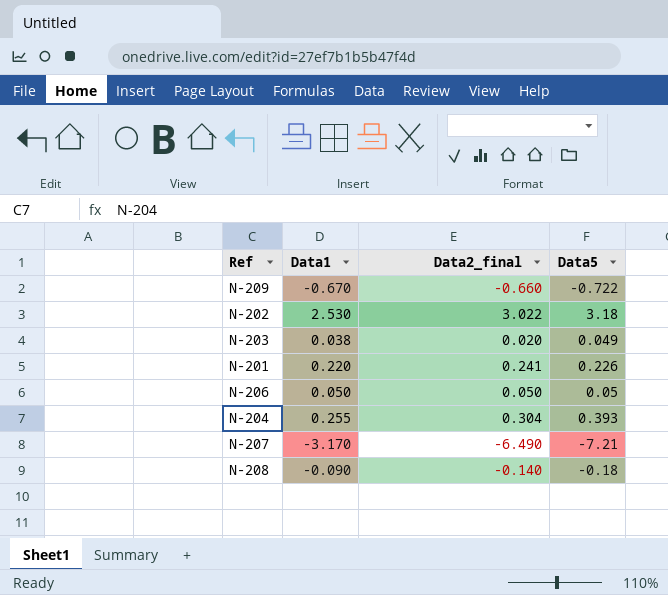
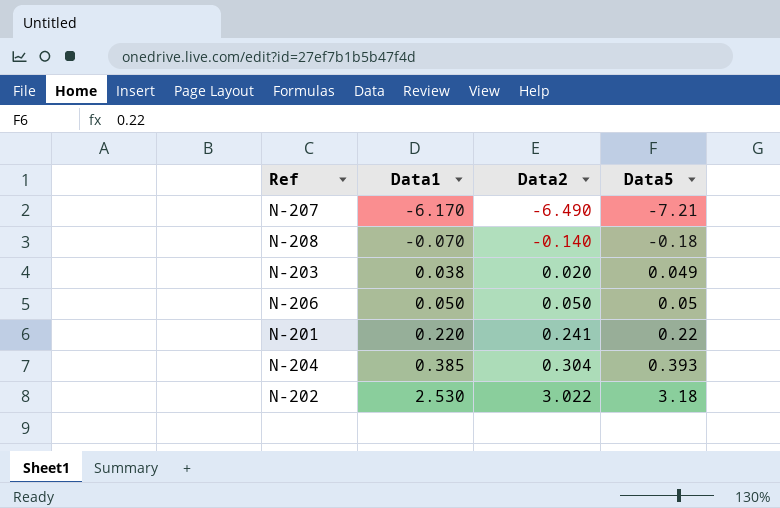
row order: none -> Data1 ascending
column name: Data2_final -> Data2
row N-209: -0.670 | -0.660 | -0.722 -> none
N-207 | Data1: -3.170 -> -6.170
N-208 | Data1: -0.090 -> -0.070
N-201 | Data5: 0.226 -> 0.22
N-204 | Data1: 0.255 -> 0.385

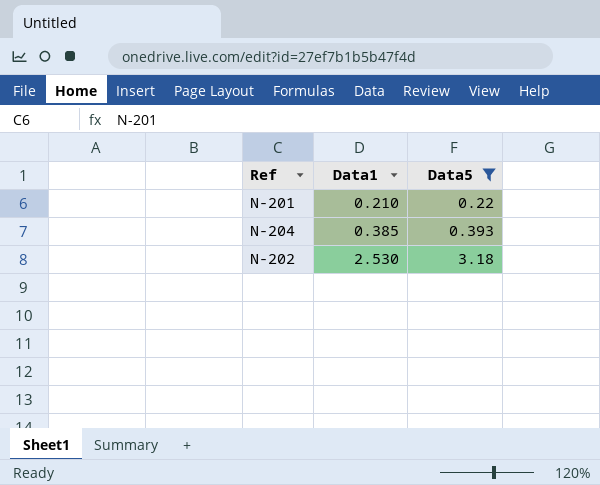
filter: none -> Data5 >= 0.22
column Data2 | position: 3 -> none
N-201 | Data1: 0.220 -> 0.210

